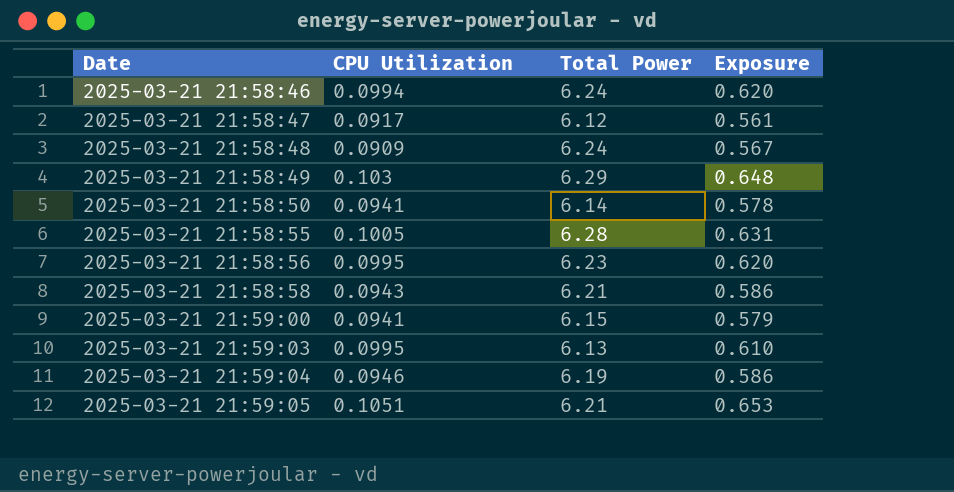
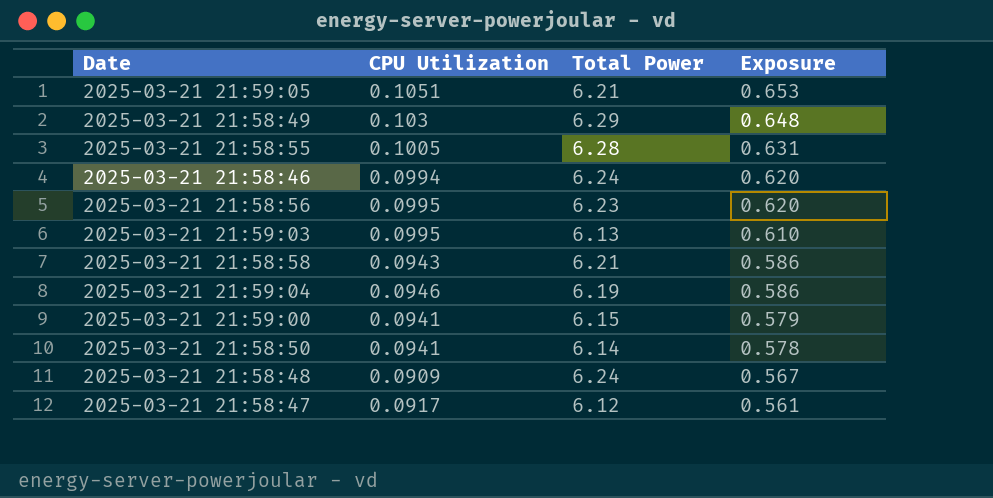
row order: Date ascending -> Exposure descending

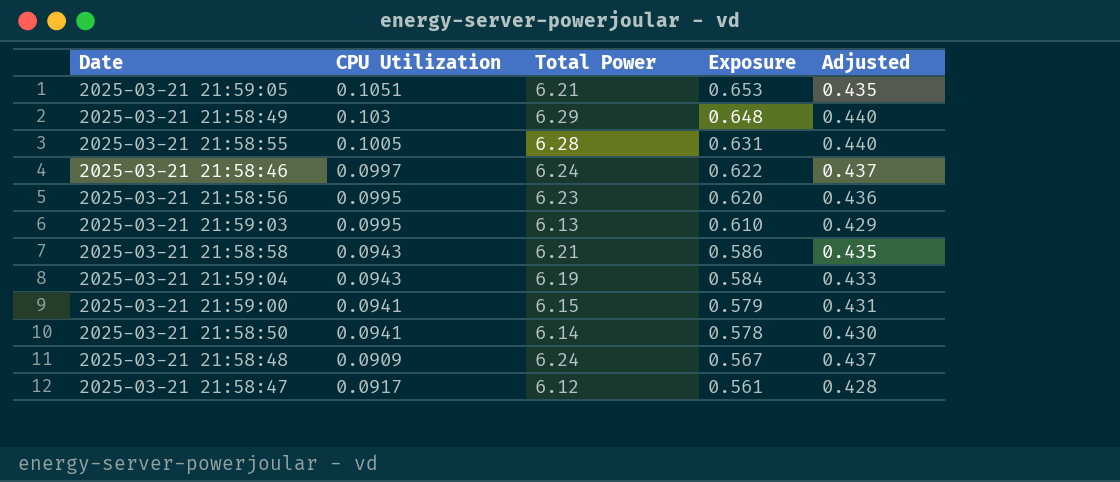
column Adjusted | formula: none -> [Total Power] * 0.07
2025-03-21 21:58:46 | CPU Utilization: 0.0994 -> 0.0997
2025-03-21 21:58:46 | Exposure: 0.620 -> 0.622
2025-03-21 21:59:04 | CPU Utilization: 0.0946 -> 0.0943
2025-03-21 21:59:04 | Exposure: 0.586 -> 0.584

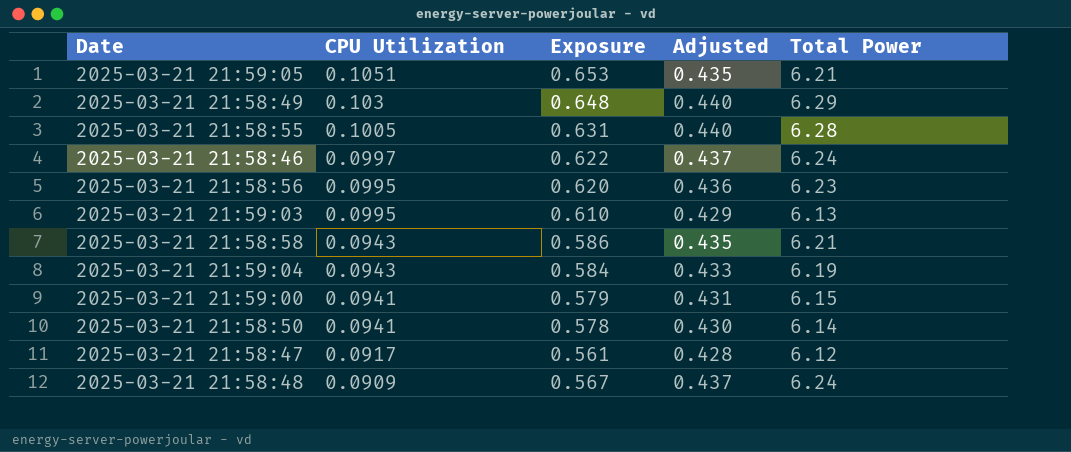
row order: Exposure descending -> CPU Utilization descending
column Total Power | position: 3 -> 5

